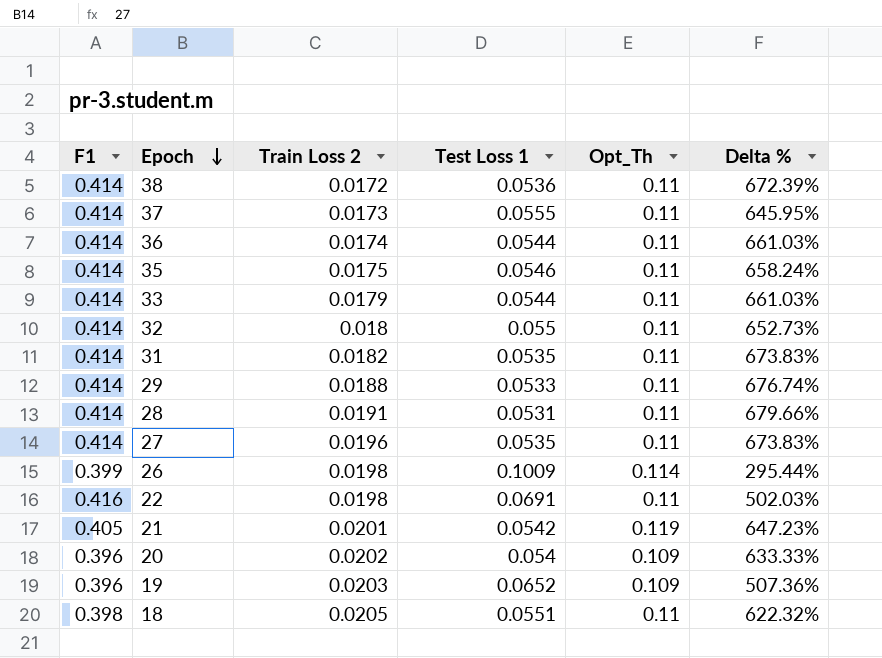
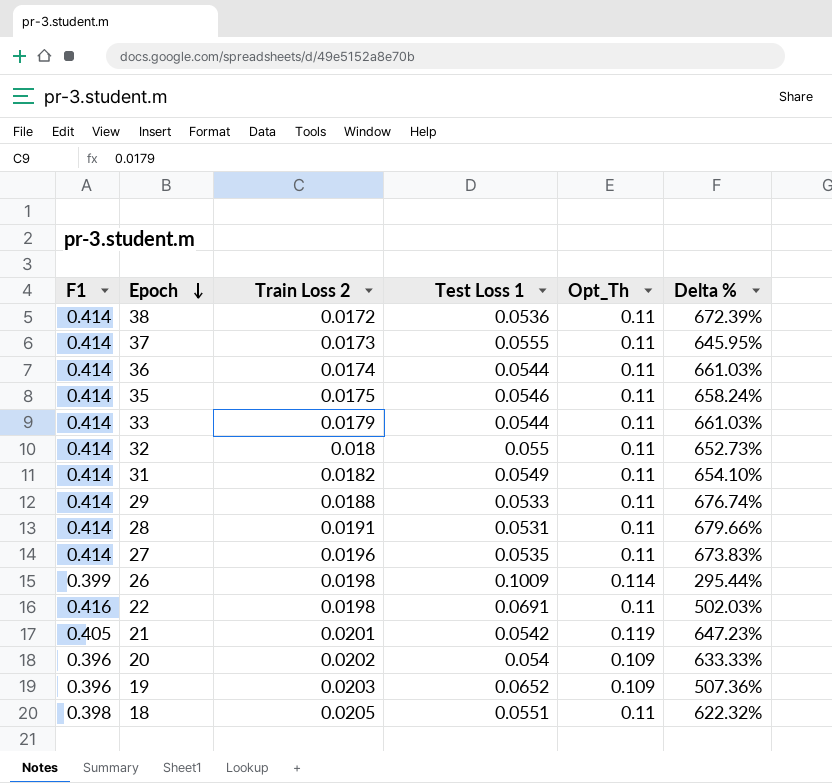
31 | Test Loss 1: 0.0535 -> 0.0549
31 | Delta %: 673.83% -> 654.10%

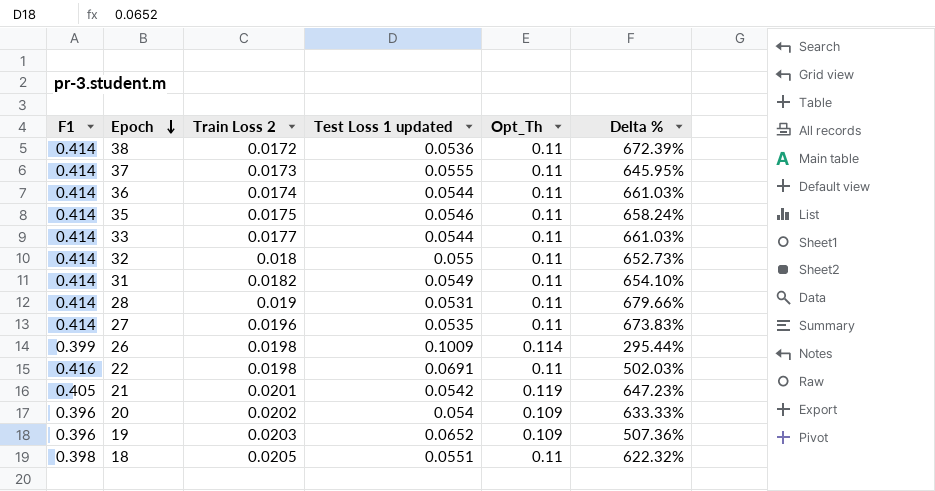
column name: Test Loss 1 -> Test Loss 1 updated
row 29: 0.414 | 0.0188 | 0.0533 | 0.11 | 676.74% -> none
33 | Train Loss 2: 0.0179 -> 0.0177
28 | Train Loss 2: 0.0191 -> 0.019

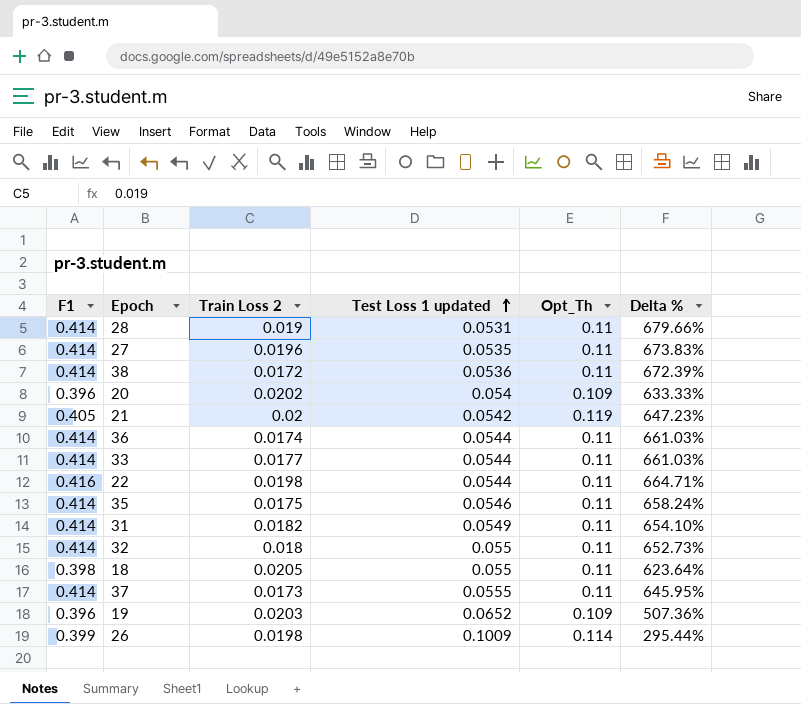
row order: Epoch descending -> Test Loss 1 updated ascending
21 | Train Loss 2: 0.0201 -> 0.02
22 | Test Loss 1 updated: 0.0691 -> 0.0544
22 | Delta %: 502.03% -> 664.71%
18 | Test Loss 1 updated: 0.0551 -> 0.055
18 | Delta %: 622.32% -> 623.64%

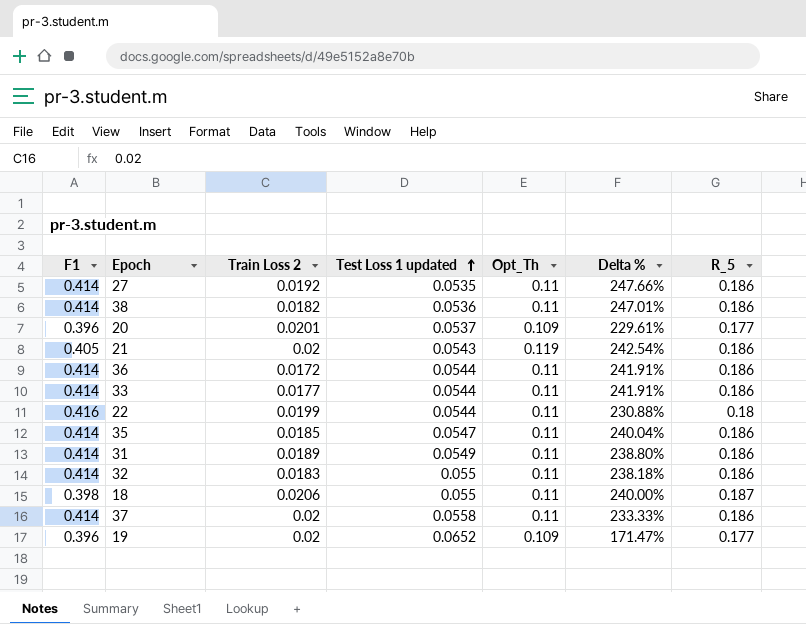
column Delta % | formula: ([F1] - [Test Loss 1 updated]) / [Test Loss 1 updated] -> ([R_5] - [Test Loss 1 updated]) / [Test Loss 1 updated]
column R_5 | position: none -> 7
row 28: 0.414 | 0.019 | 0.0531 | 0.11 | 679.66% -> none
row 26: 0.399 | 0.0198 | 0.1009 | 0.114 | 295.44% -> none
27 | Train Loss 2: 0.0196 -> 0.0192
38 | Train Loss 2: 0.0172 -> 0.0182
20 | Train Loss 2: 0.0202 -> 0.0201
20 | Test Loss 1 updated: 0.054 -> 0.0537
21 | Test Loss 1 updated: 0.0542 -> 0.0543
36 | Train Loss 2: 0.0174 -> 0.0172
22 | Train Loss 2: 0.0198 -> 0.0199
35 | Train Loss 2: 0.0175 -> 0.0185
35 | Test Loss 1 updated: 0.0546 -> 0.0547
31 | Train Loss 2: 0.0182 -> 0.0189
32 | Train Loss 2: 0.018 -> 0.0183
18 | Train Loss 2: 0.0205 -> 0.0206
37 | Train Loss 2: 0.0173 -> 0.02
37 | Test Loss 1 updated: 0.0555 -> 0.0558
19 | Train Loss 2: 0.0203 -> 0.02

